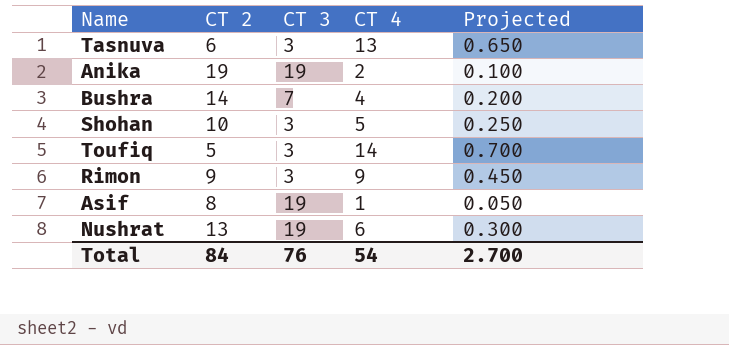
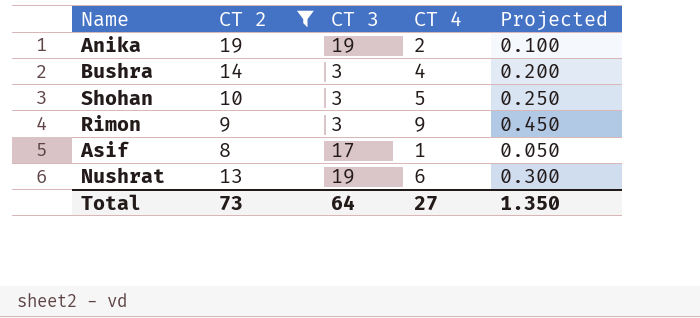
filter: none -> CT 2 >= 8
Bushra | CT 3: 7 -> 3
Asif | CT 3: 19 -> 17
Total | CT 2: 84 -> 73
Total | CT 3: 76 -> 64
Total | CT 4: 54 -> 27
Total | Projected: 2.700 -> 1.350

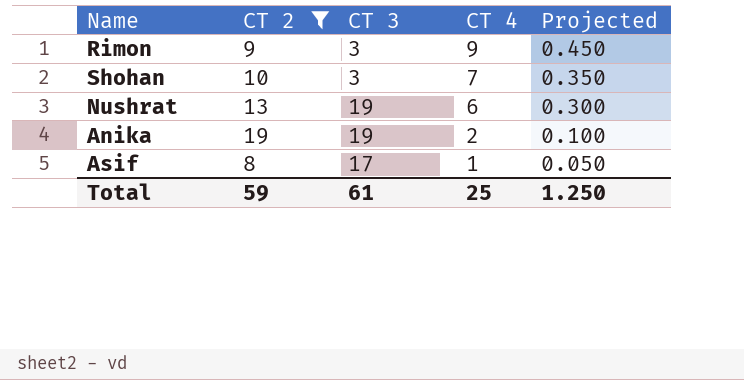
row order: none -> CT 4 descending
row Bushra: 14 | 3 | 4 | 0.200 -> none
Shohan | CT 4: 5 -> 7
Shohan | Projected: 0.250 -> 0.350
Total | CT 2: 73 -> 59
Total | CT 3: 64 -> 61
Total | CT 4: 27 -> 25
Total | Projected: 1.350 -> 1.250

